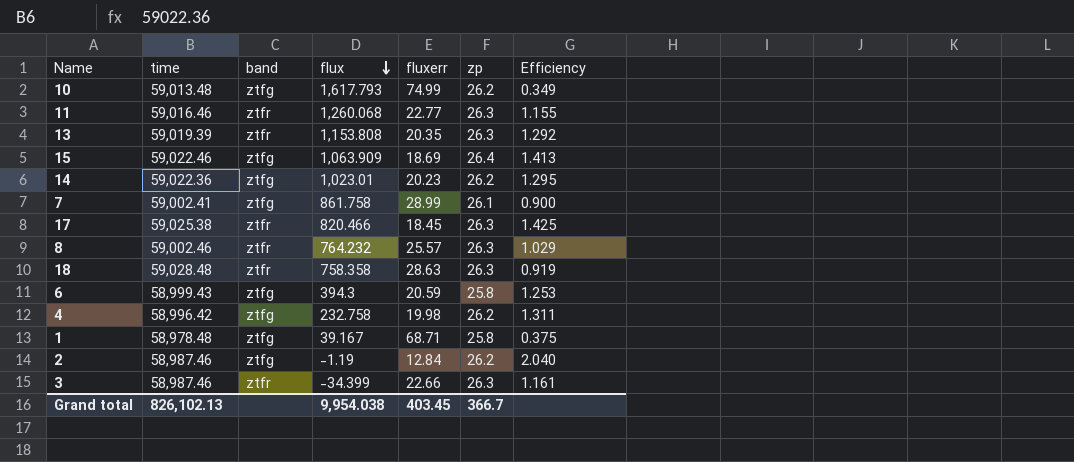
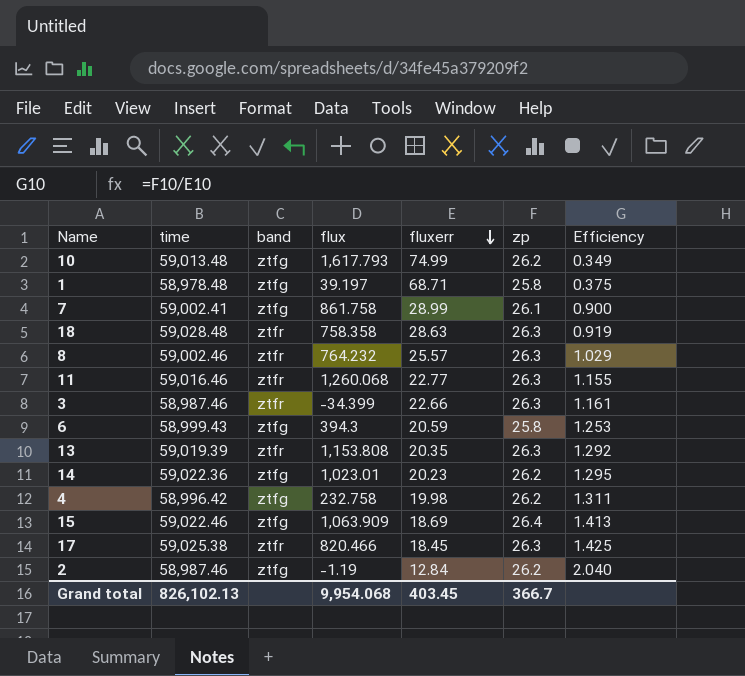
row order: flux descending -> fluxerr descending
1 | flux: 39.167 -> 39.197
Grand total | flux: 9,954.038 -> 9,954.068

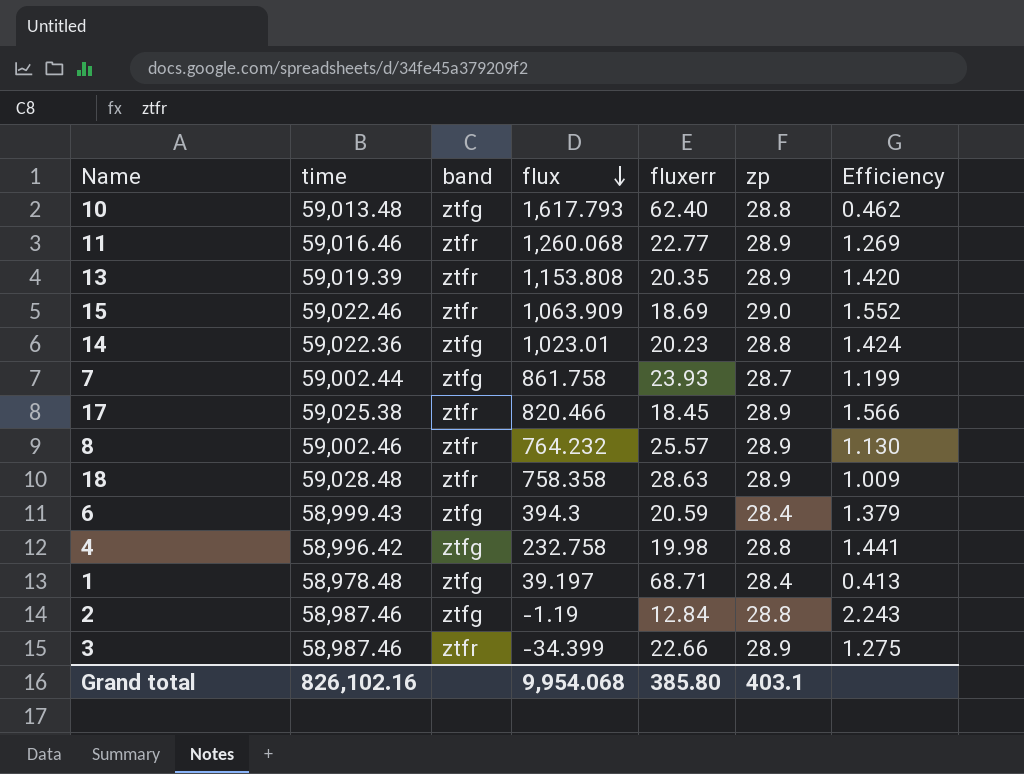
row order: fluxerr descending -> flux descending
10 | fluxerr: 74.99 -> 62.40
10 | zp: 26.2 -> 28.8
10 | Efficiency: 0.349 -> 0.462
11 | zp: 26.3 -> 28.9
11 | Efficiency: 1.155 -> 1.269
13 | zp: 26.3 -> 28.9
13 | Efficiency: 1.292 -> 1.420
15 | band: ztfg -> ztfr
15 | zp: 26.4 -> 29.0
15 | Efficiency: 1.413 -> 1.552
14 | zp: 26.2 -> 28.8
14 | Efficiency: 1.295 -> 1.424
7 | time: 59,002.41 -> 59,002.44
7 | fluxerr: 28.99 -> 23.93
7 | zp: 26.1 -> 28.7
7 | Efficiency: 0.900 -> 1.199
17 | zp: 26.3 -> 28.9
17 | Efficiency: 1.425 -> 1.566
8 | zp: 26.3 -> 28.9
8 | Efficiency: 1.029 -> 1.130
18 | zp: 26.3 -> 28.9
18 | Efficiency: 0.919 -> 1.009
6 | zp: 25.8 -> 28.4
6 | Efficiency: 1.253 -> 1.379
4 | zp: 26.2 -> 28.8
4 | Efficiency: 1.311 -> 1.441
1 | zp: 25.8 -> 28.4
1 | Efficiency: 0.375 -> 0.413
2 | zp: 26.2 -> 28.8
2 | Efficiency: 2.040 -> 2.243
3 | zp: 26.3 -> 28.9
3 | Efficiency: 1.161 -> 1.275
Grand total | time: 826,102.13 -> 826,102.16
Grand total | fluxerr: 403.45 -> 385.80
Grand total | zp: 366.7 -> 403.1

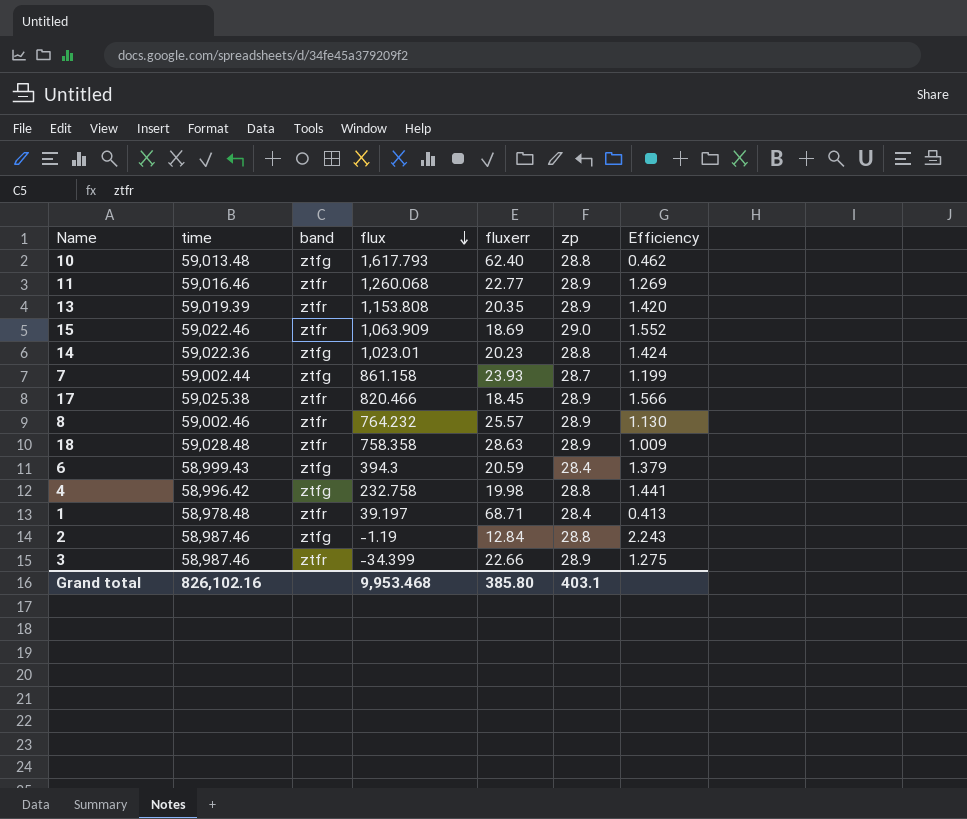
7 | flux: 861.758 -> 861.158
1 | band: ztfg -> ztfr
Grand total | flux: 9,954.068 -> 9,953.468

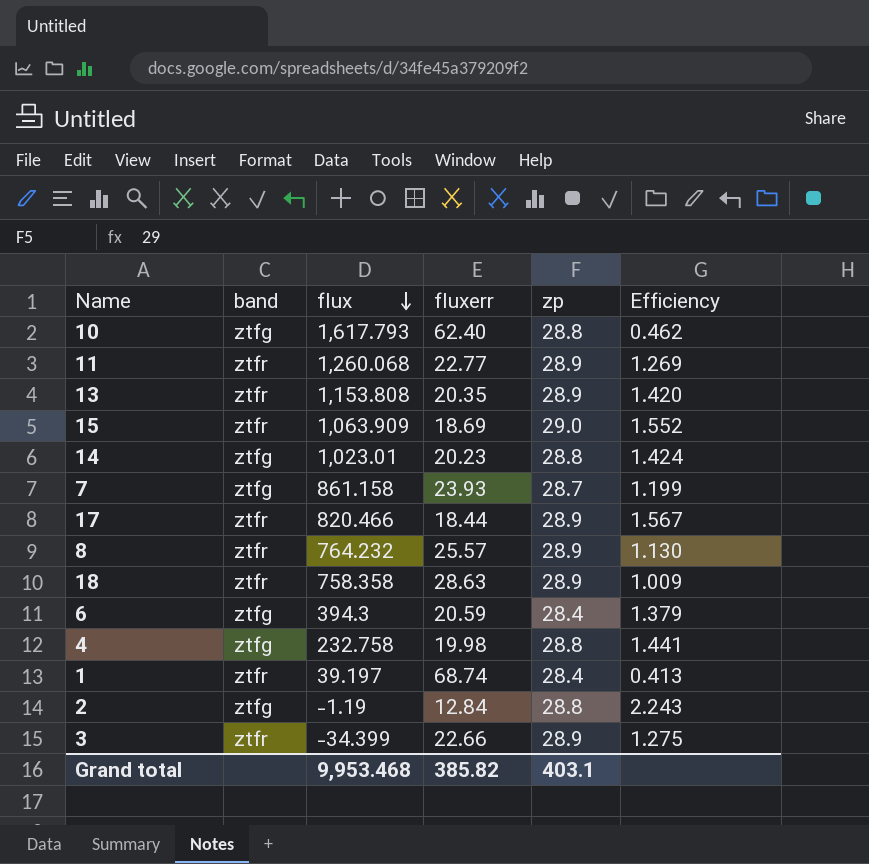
column time | position: 2 -> none
17 | fluxerr: 18.45 -> 18.44
17 | Efficiency: 1.566 -> 1.567
1 | fluxerr: 68.71 -> 68.74
Grand total | fluxerr: 385.80 -> 385.82

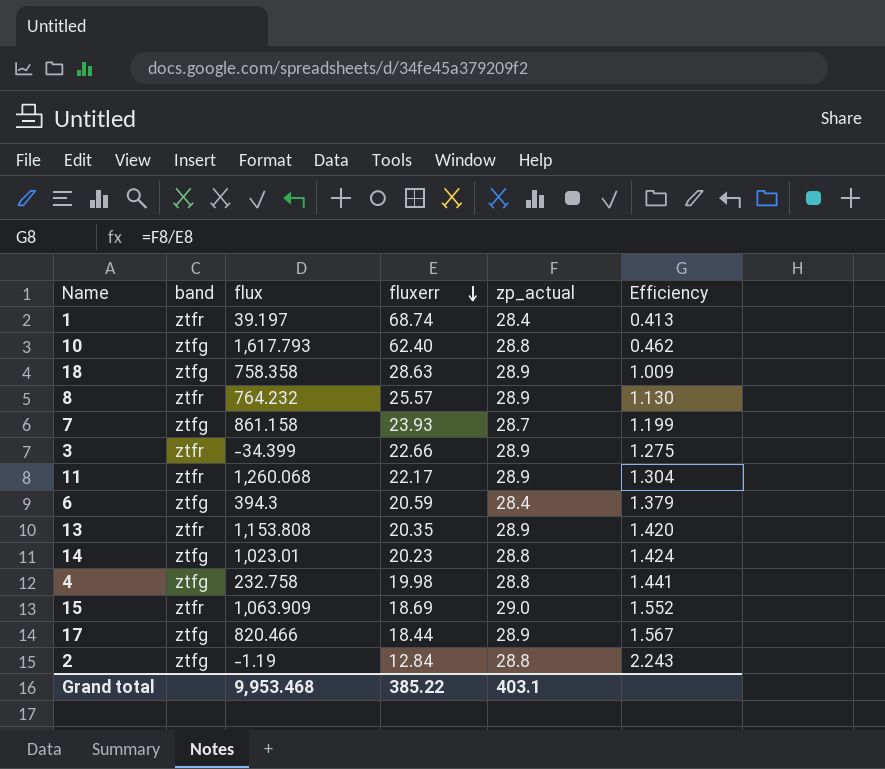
row order: flux descending -> fluxerr descending
column name: zp -> zp_actual
18 | band: ztfr -> ztfg
11 | fluxerr: 22.77 -> 22.17
11 | Efficiency: 1.269 -> 1.304
17 | band: ztfr -> ztfg
Grand total | fluxerr: 385.82 -> 385.22

